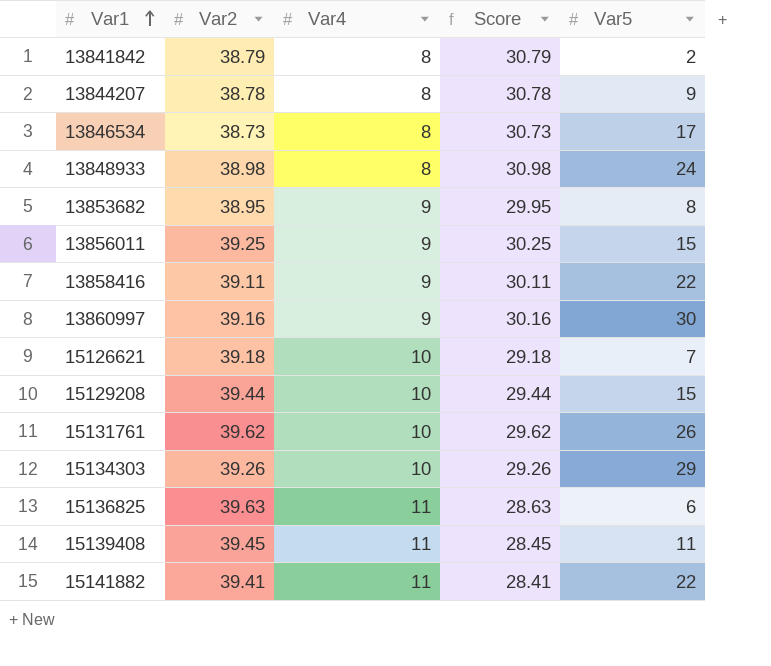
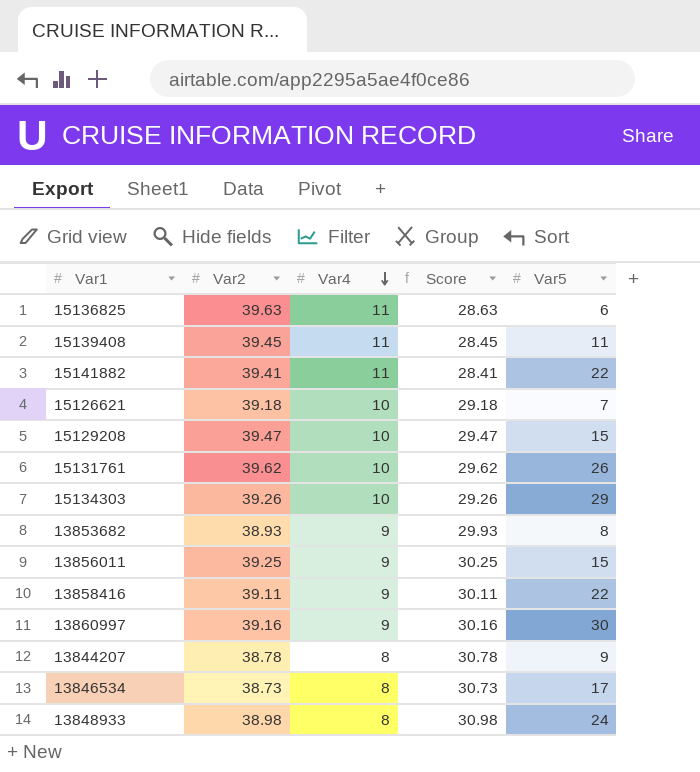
row order: Var1 ascending -> Var4 descending
row 13841842: 38.79 | 8 | 30.79 | 2 -> none
15129208 | Var2: 39.44 -> 39.47
15129208 | Score: 29.44 -> 29.47
13853682 | Var2: 38.95 -> 38.93
13853682 | Score: 29.95 -> 29.93

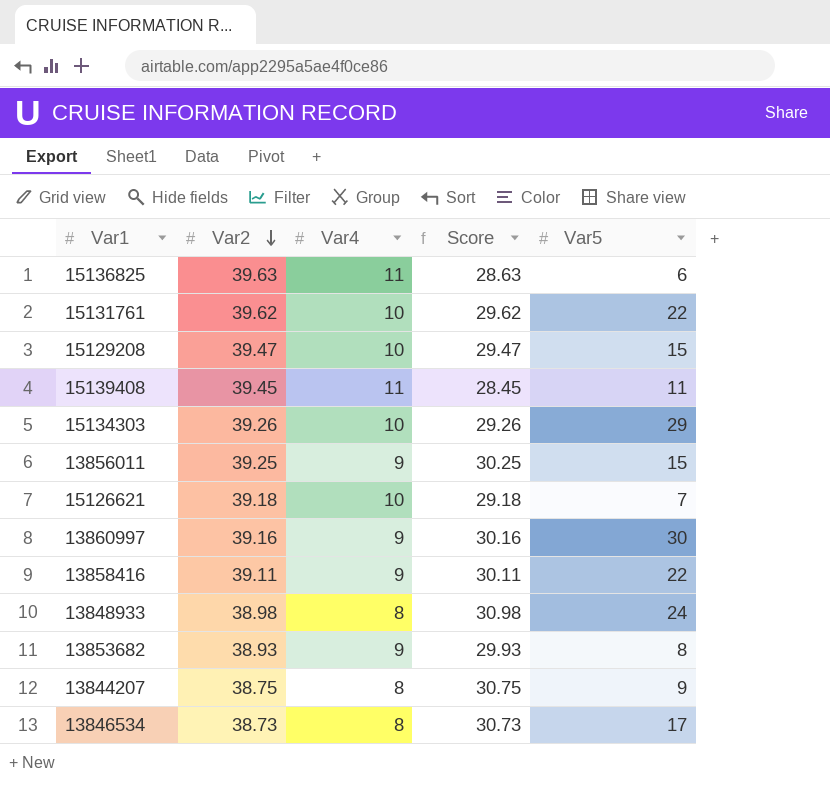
row order: Var4 descending -> Var2 descending
row 15141882: 39.41 | 11 | 28.41 | 22 -> none
15131761 | Var5: 26 -> 22
13844207 | Var2: 38.78 -> 38.75
13844207 | Score: 30.78 -> 30.75

